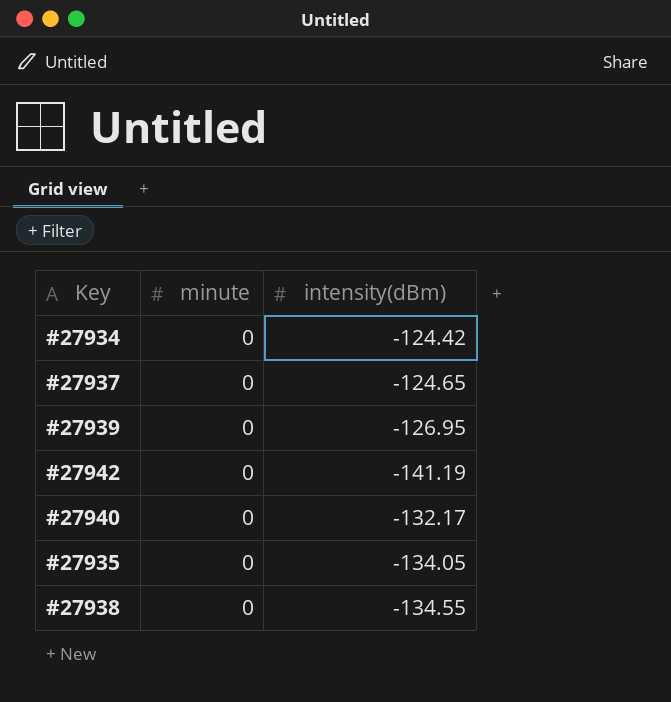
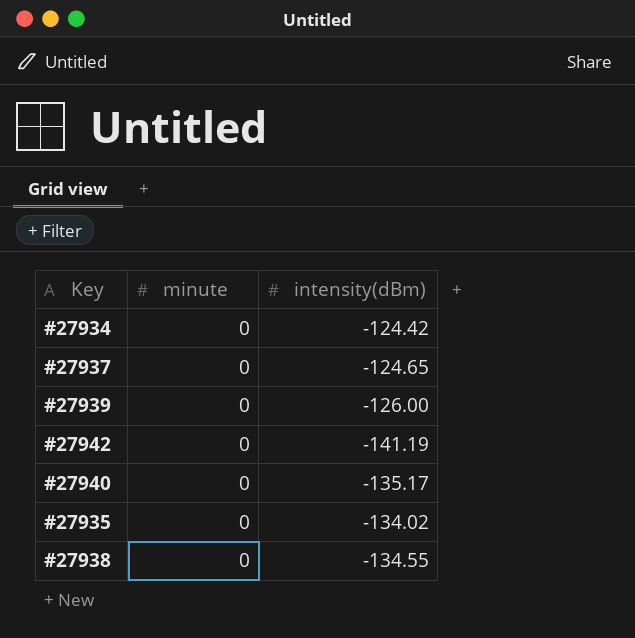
#27939 | intensity(dBm): -126.95 -> -126.00
#27940 | intensity(dBm): -132.17 -> -135.17
#27935 | intensity(dBm): -134.05 -> -134.02

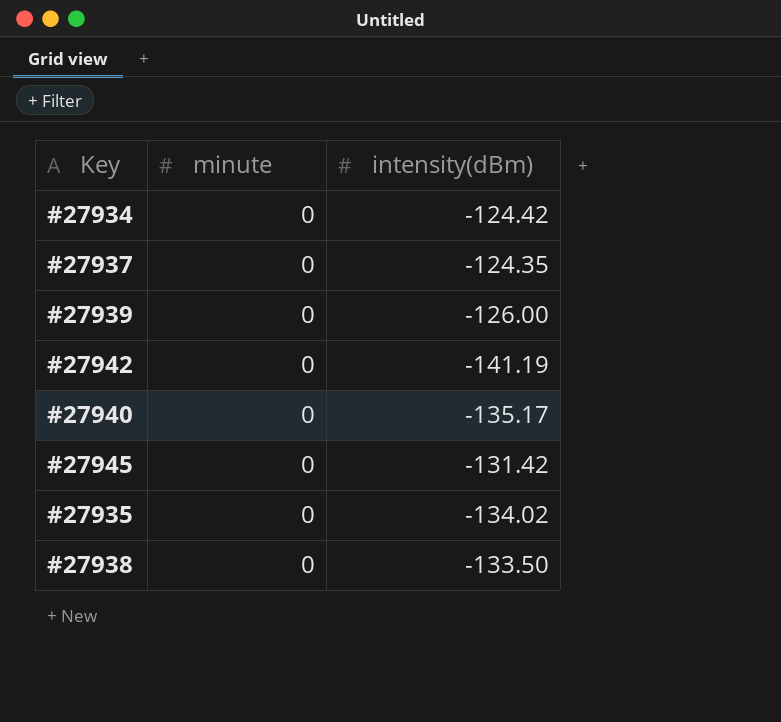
#27937 | intensity(dBm): -124.65 -> -124.35
row #27945: none -> 0 | -131.42
#27938 | intensity(dBm): -134.55 -> -133.50

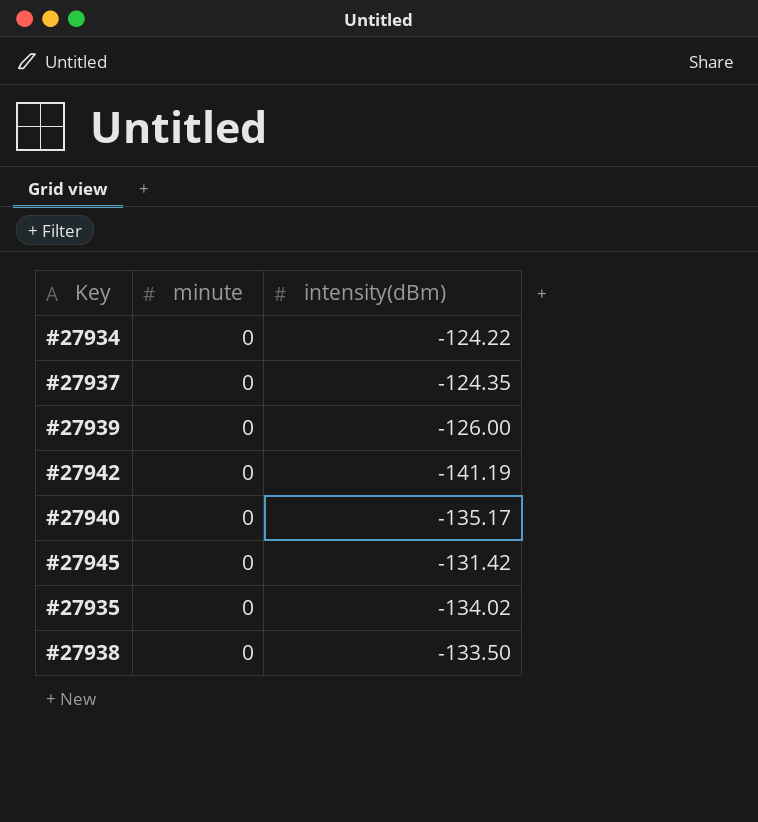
#27934 | intensity(dBm): -124.42 -> -124.22

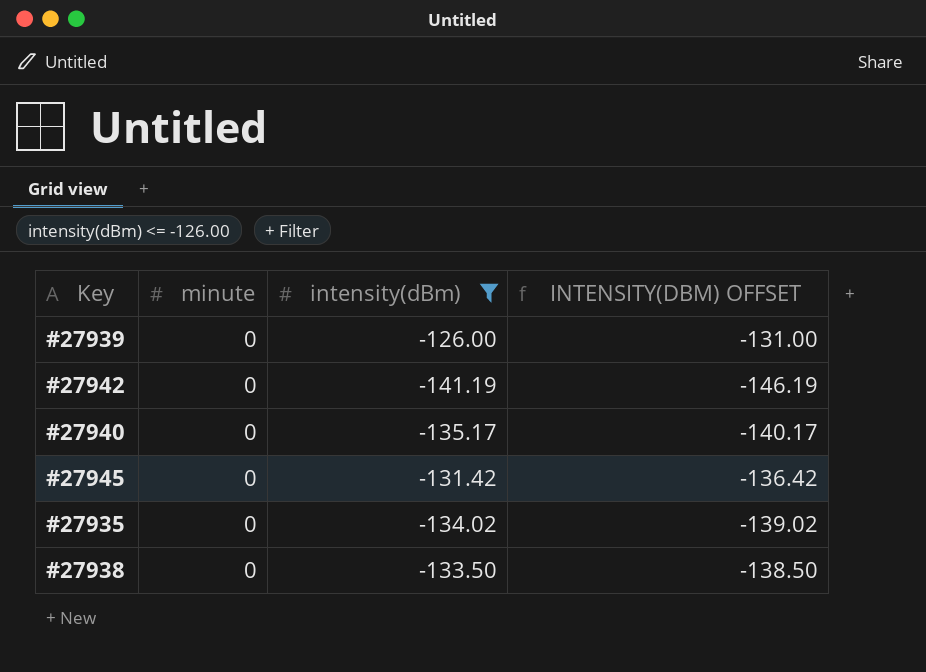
filter: none -> intensity(dBm) <= -126.00
column INTENSITY(DBM) OFFSET | formula: none -> [intensity(dBm)] - 5

